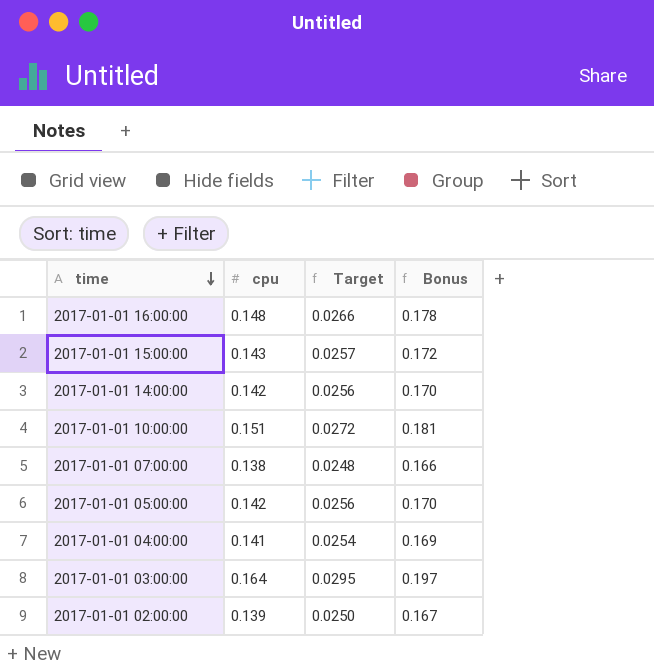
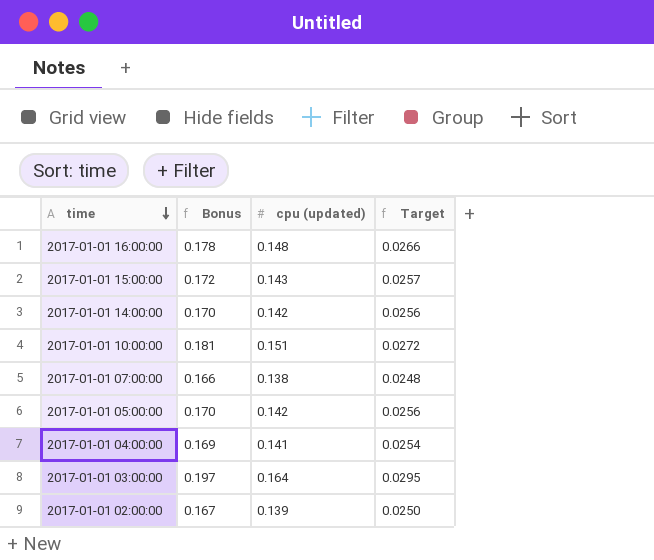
column Bonus | position: 4 -> 2
column name: cpu -> cpu (updated)

